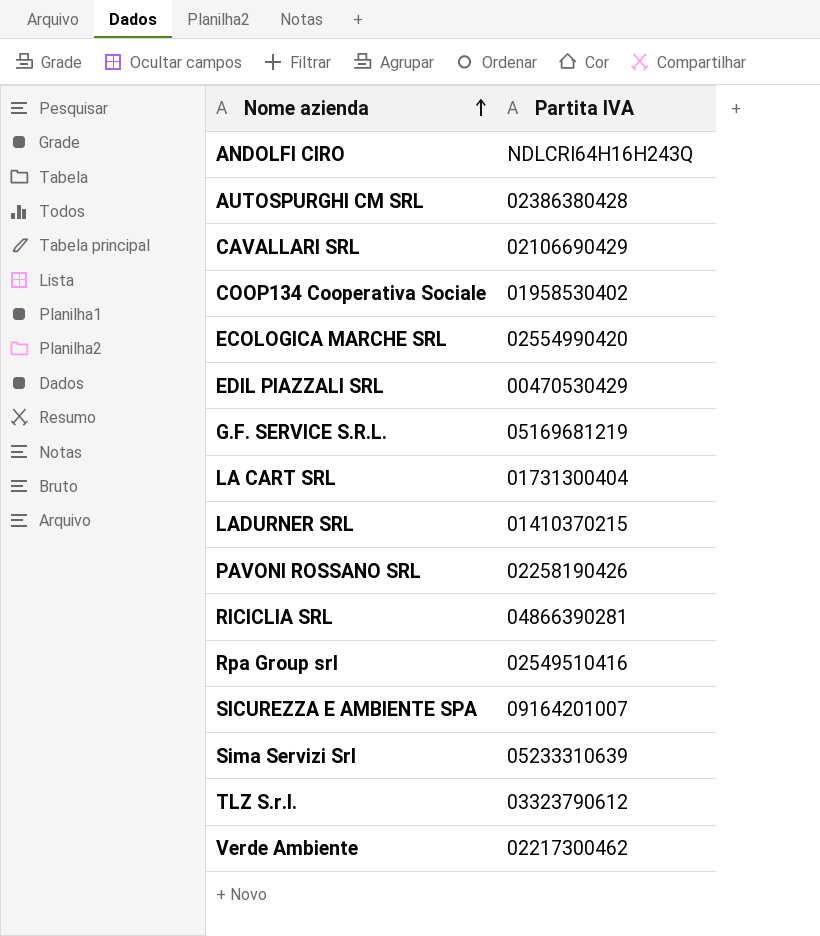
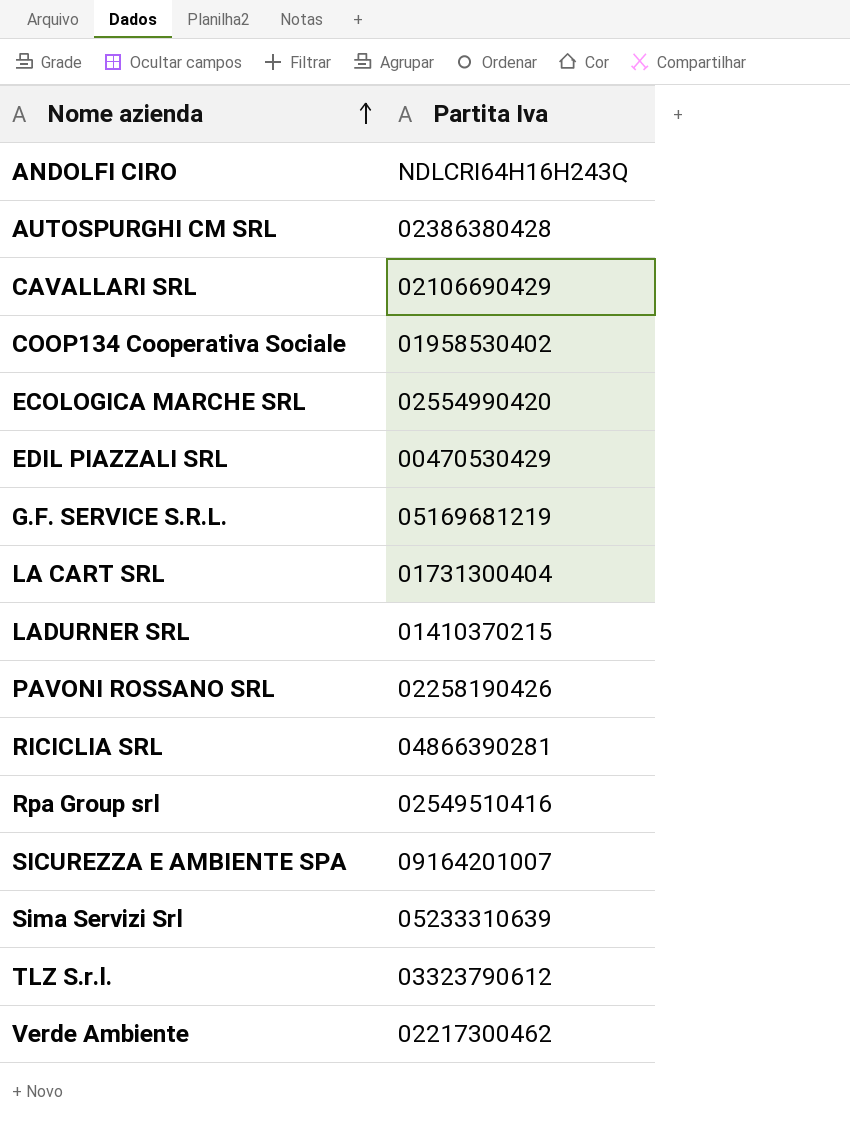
column name: Partita IVA -> Partita Iva

